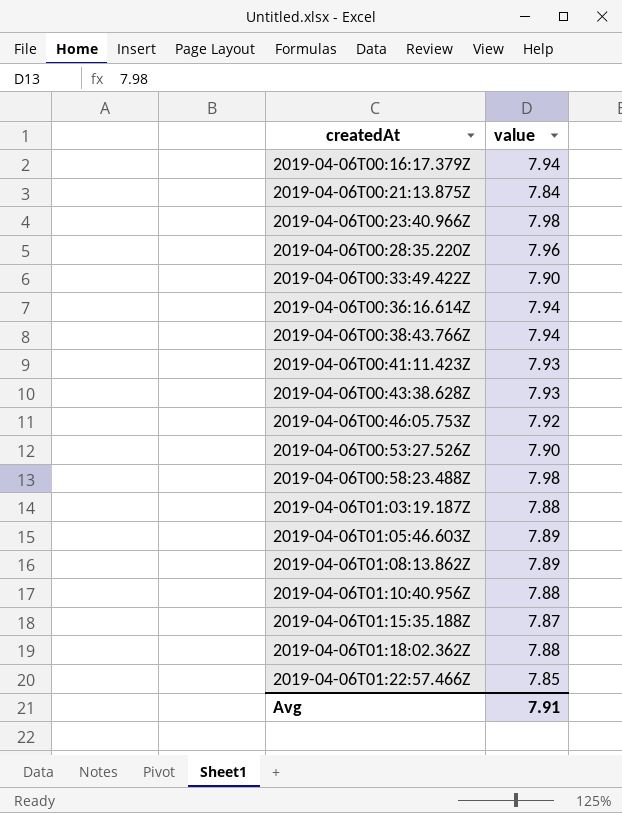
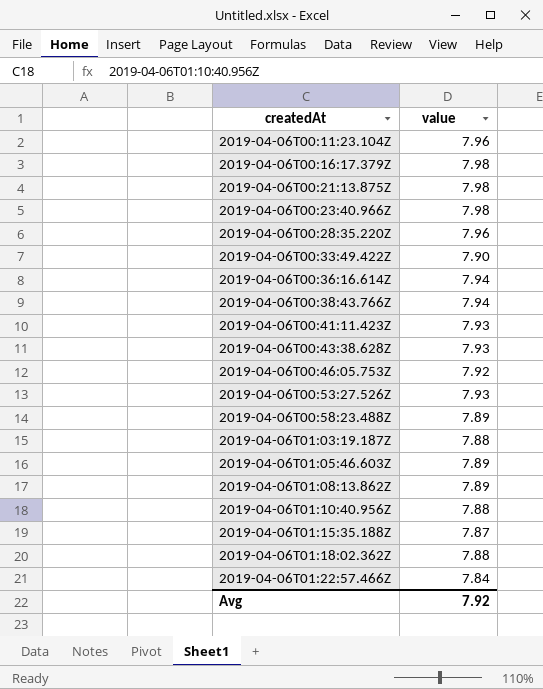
row 2019-04-06T00:11:23.104Z: none -> 7.96
2019-04-06T00:16:17.379Z | value: 7.94 -> 7.98
2019-04-06T00:21:13.875Z | value: 7.84 -> 7.98
2019-04-06T00:53:27.526Z | value: 7.90 -> 7.93
2019-04-06T00:58:23.488Z | value: 7.98 -> 7.89
2019-04-06T01:22:57.466Z | value: 7.85 -> 7.84
Avg | value: 7.91 -> 7.92

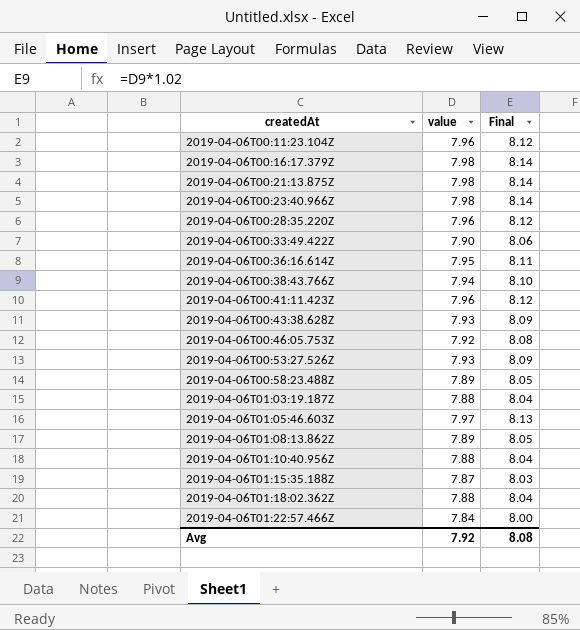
column Final | formula: none -> [value] * 1.02
2019-04-06T00:36:16.614Z | value: 7.94 -> 7.95
2019-04-06T00:41:11.423Z | value: 7.93 -> 7.96
2019-04-06T01:05:46.603Z | value: 7.89 -> 7.97

